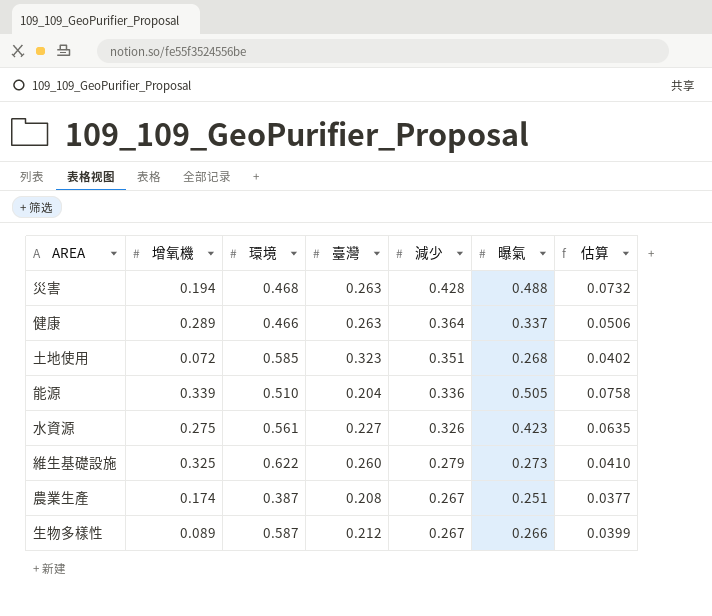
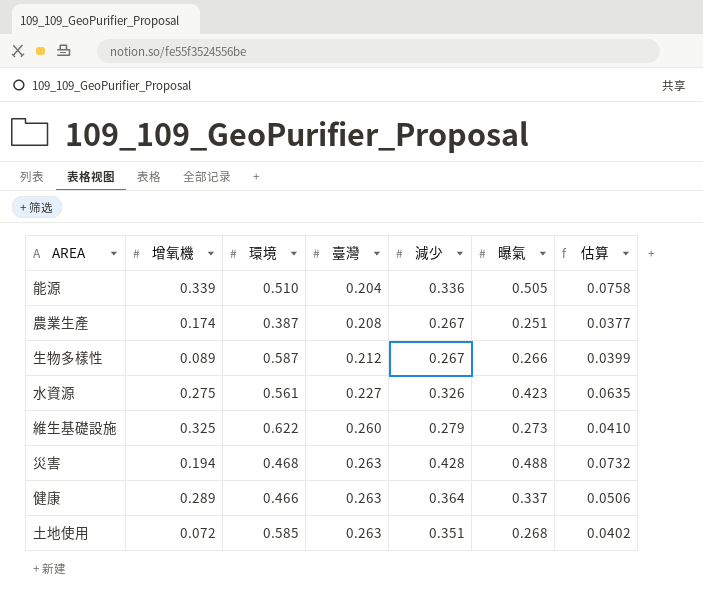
row order: 減少 descending -> 臺灣 ascending
土地使用 | 臺灣: 0.323 -> 0.263

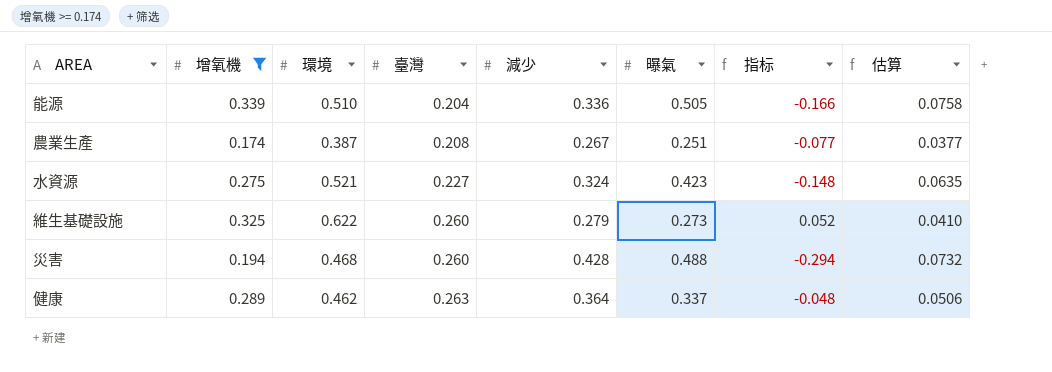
filter: none -> 增氧機 >= 0.174
column 指标 | formula: none -> [增氧機] - [曝氣]
水資源 | 環境: 0.561 -> 0.521
水資源 | 減少: 0.326 -> 0.324
災害 | 臺灣: 0.263 -> 0.260
健康 | 環境: 0.466 -> 0.462

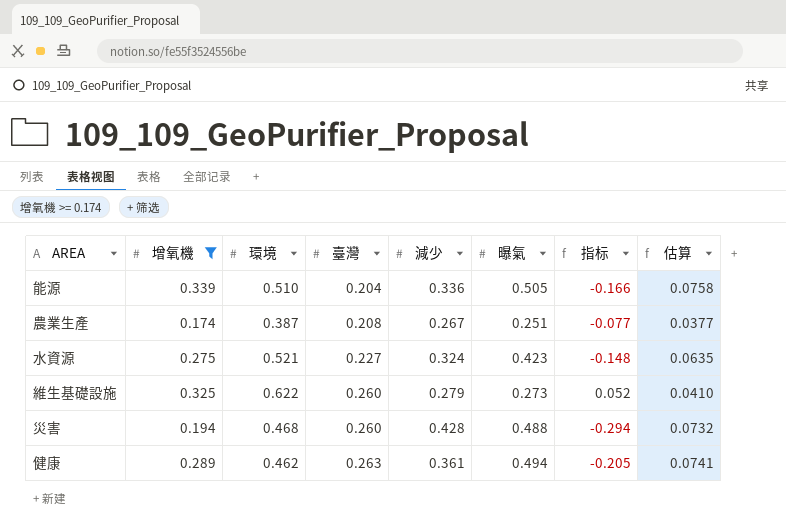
健康 | 減少: 0.364 -> 0.361
健康 | 曝氣: 0.337 -> 0.494
健康 | 指标: -0.048 -> -0.205
健康 | 估算: 0.0506 -> 0.0741

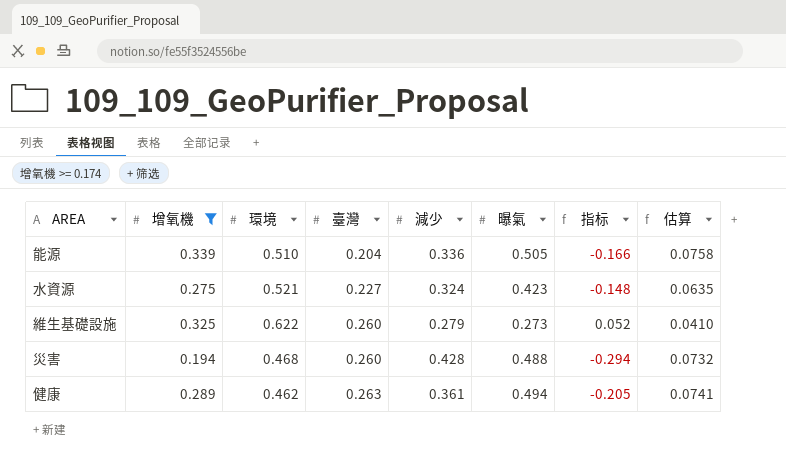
row 農業生產: 0.174 | 0.387 | 0.208 | 0.267 | 0.251 | -0.077 | 0.0377 -> none

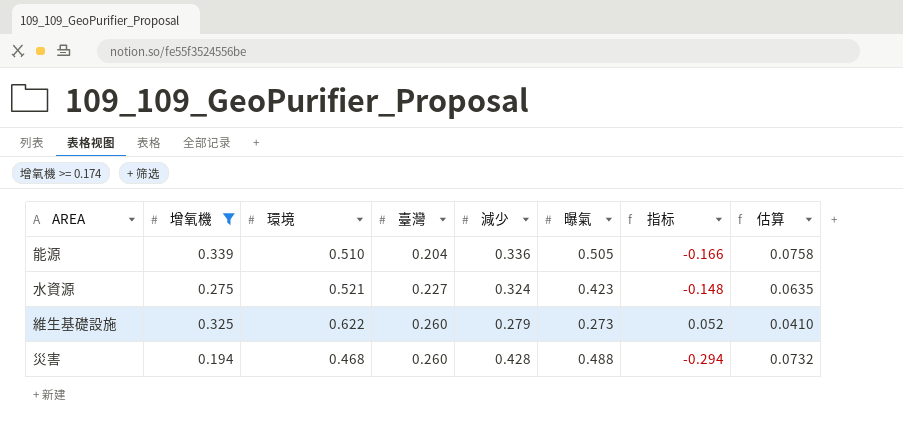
row 健康: 0.289 | 0.462 | 0.263 | 0.361 | 0.494 | -0.205 | 0.0741 -> none

